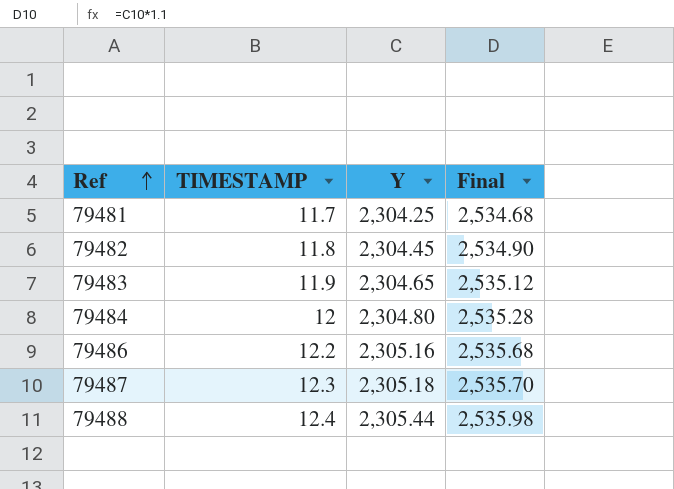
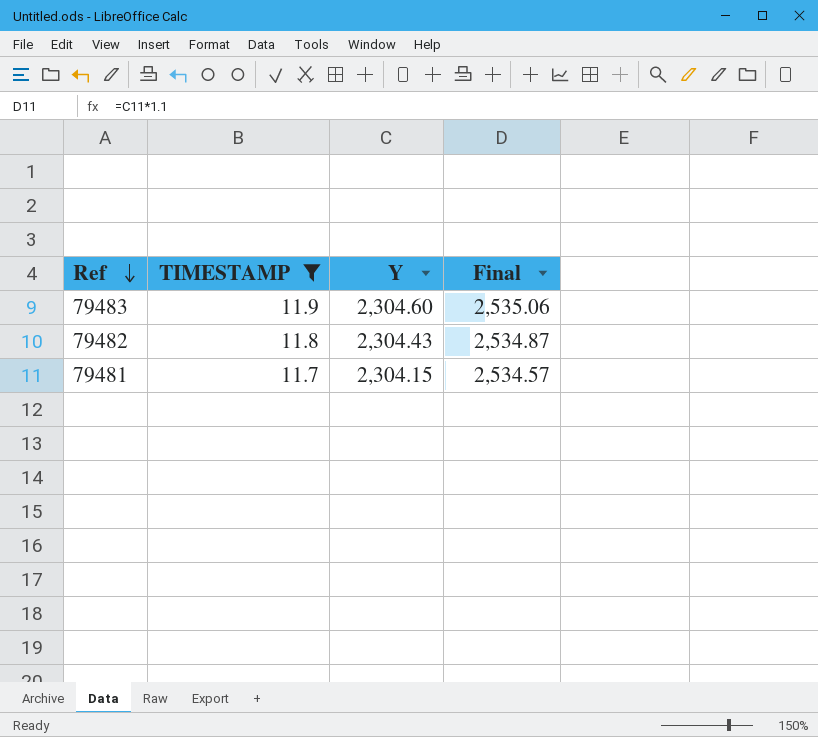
filter: none -> TIMESTAMP <= 11.9
row order: Ref ascending -> Ref descending
79483 | Y: 2,304.65 -> 2,304.60
79483 | Final: 2,535.12 -> 2,535.06
79482 | Y: 2,304.45 -> 2,304.43
79482 | Final: 2,534.90 -> 2,534.87
79481 | Y: 2,304.25 -> 2,304.15
79481 | Final: 2,534.68 -> 2,534.57

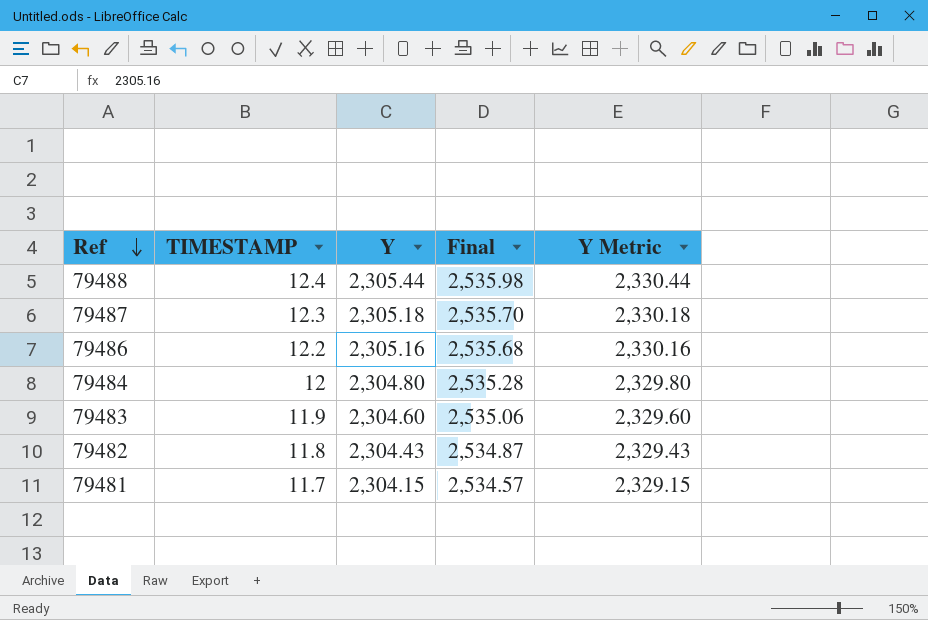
filter: TIMESTAMP <= 11.9 -> none
column Y Metric | formula: none -> [Y] + 25

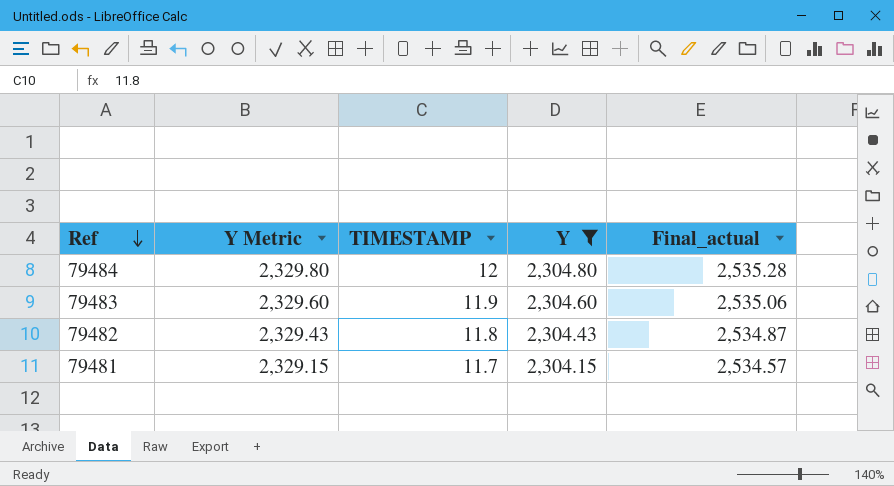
filter: none -> Y <= 2,304.80
column Y Metric | position: 5 -> 2
column name: Final -> Final_actual

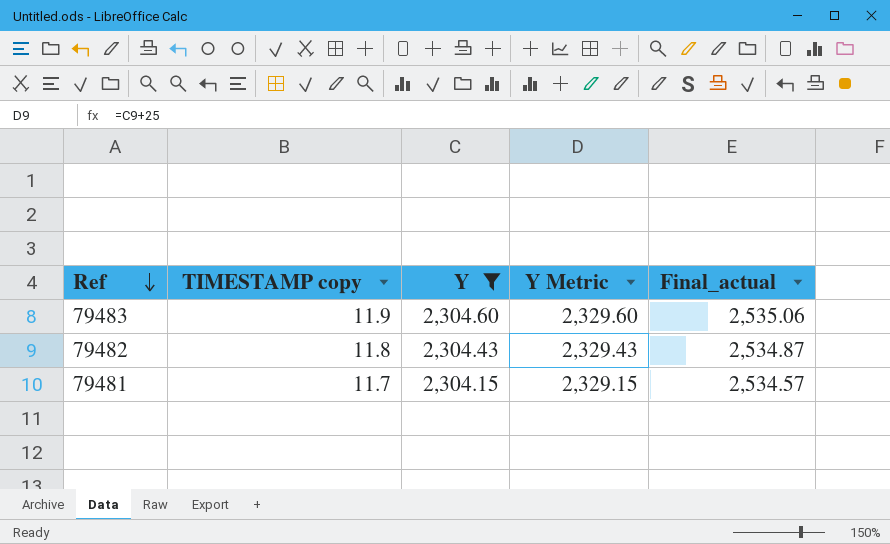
column name: TIMESTAMP -> TIMESTAMP copy
column Y Metric | position: 2 -> 4
row 79484: 2,329.80 | 12 | 2,304.80 | 2,535.28 -> none

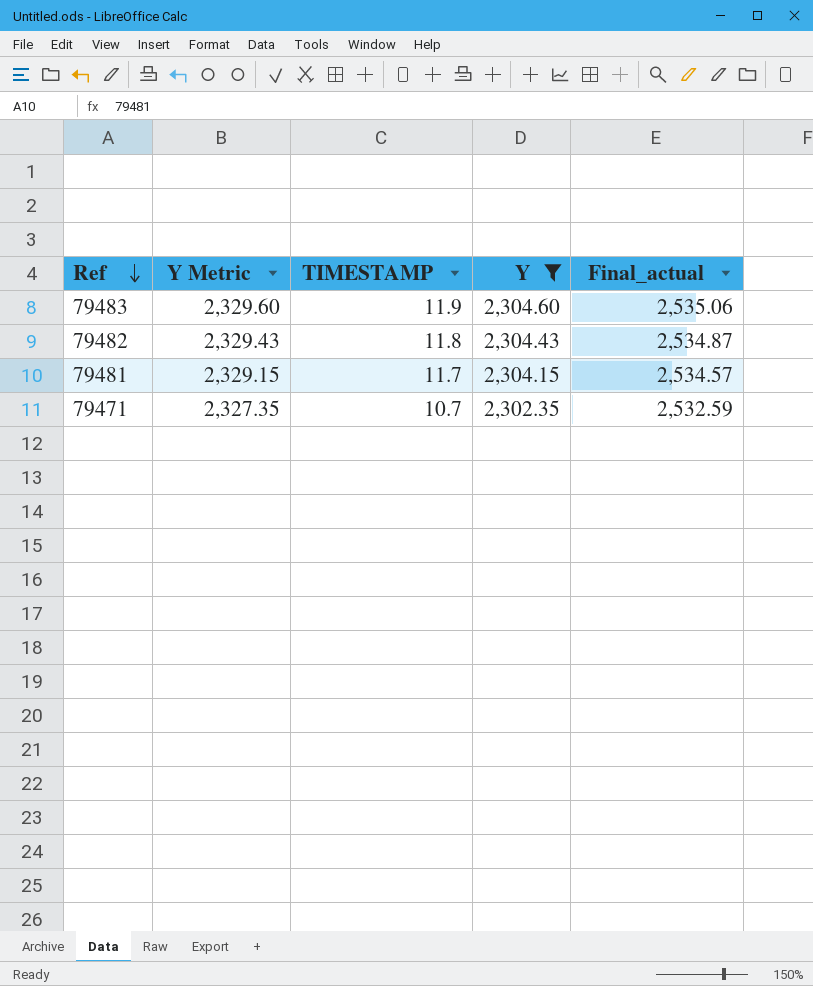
column Y Metric | position: 4 -> 2
column name: TIMESTAMP copy -> TIMESTAMP
row 79471: none -> 2,327.35 | 10.7 | 2,302.35 | 2,532.59

